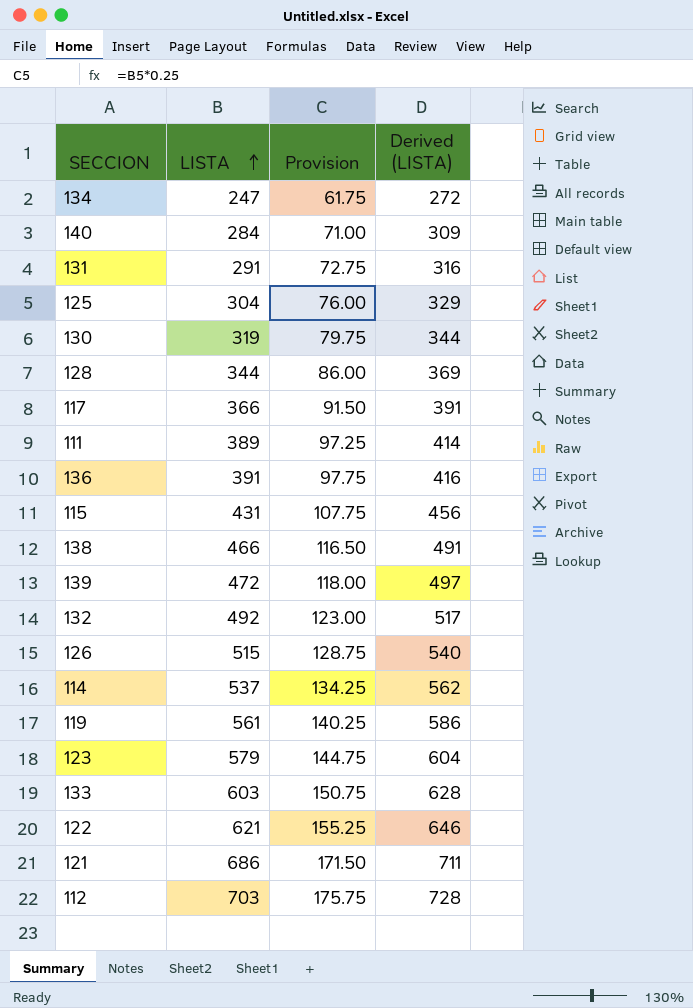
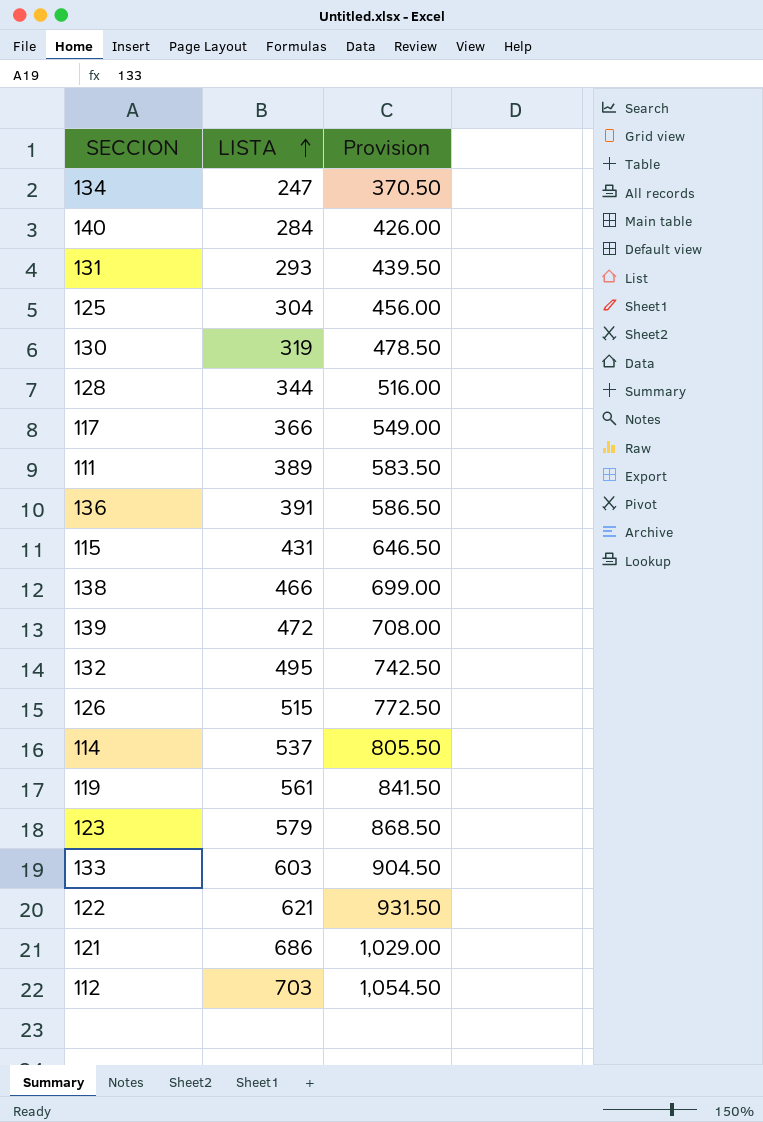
column Derived (LISTA) | formula: [LISTA] + 25 -> none
column Provision | formula: [LISTA] * 0.25 -> [LISTA] * 1.5
131 | LISTA: 291 -> 293
132 | LISTA: 492 -> 495

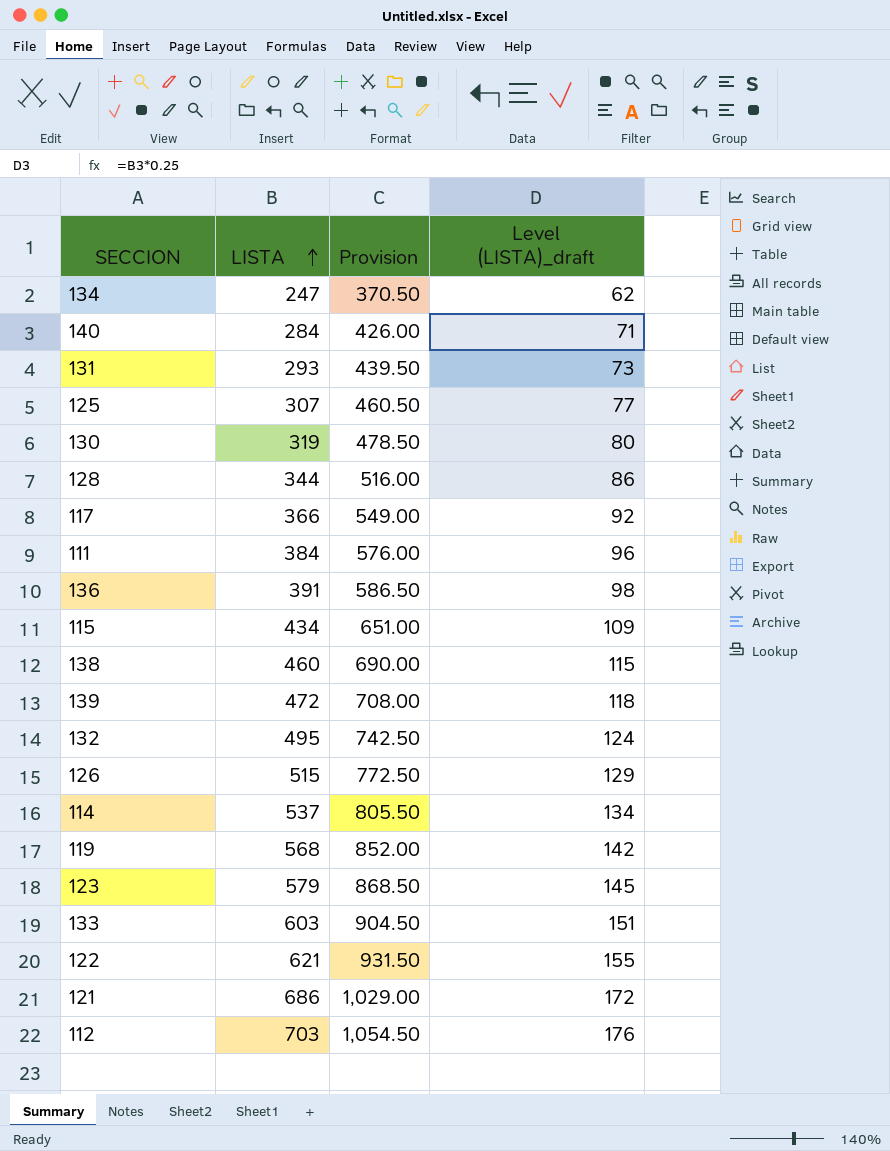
column Level (LISTA)_draft | formula: none -> [LISTA] * 0.25
125 | LISTA: 304 -> 307
125 | Provision: 456.00 -> 460.50
111 | LISTA: 389 -> 384
111 | Provision: 583.50 -> 576.00
115 | LISTA: 431 -> 434
115 | Provision: 646.50 -> 651.00
138 | LISTA: 466 -> 460
138 | Provision: 699.00 -> 690.00
119 | LISTA: 561 -> 568
119 | Provision: 841.50 -> 852.00

